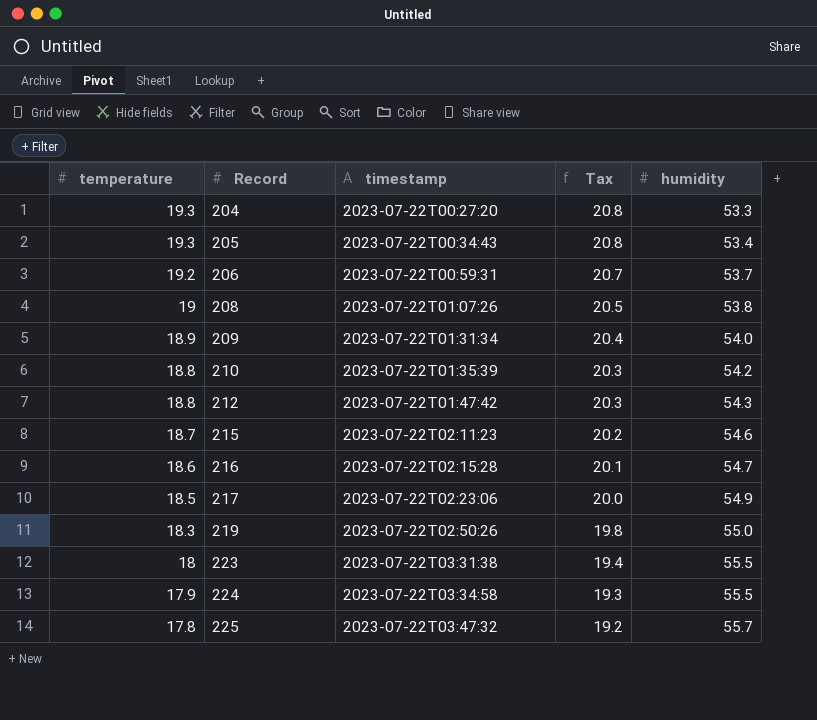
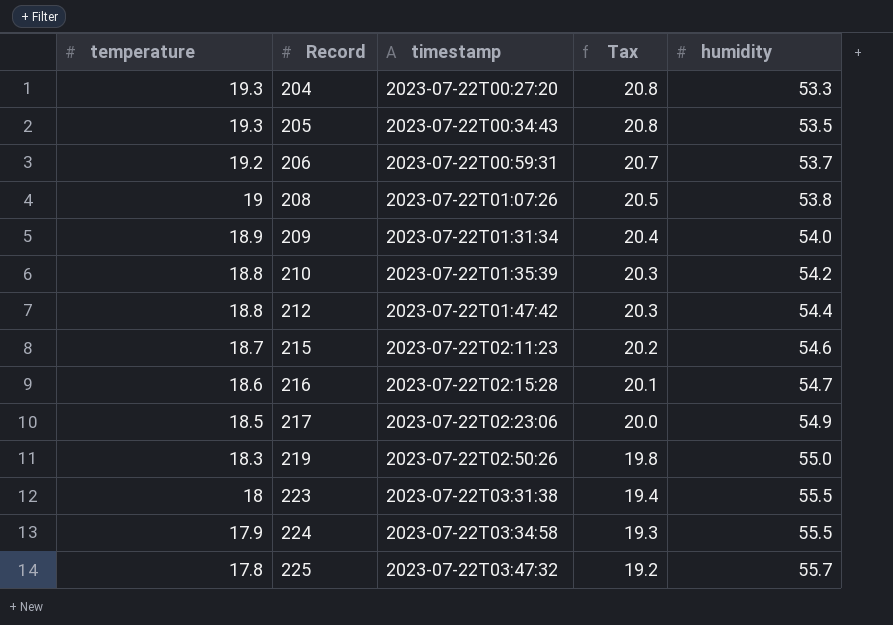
205 | humidity: 53.4 -> 53.5
212 | humidity: 54.3 -> 54.4

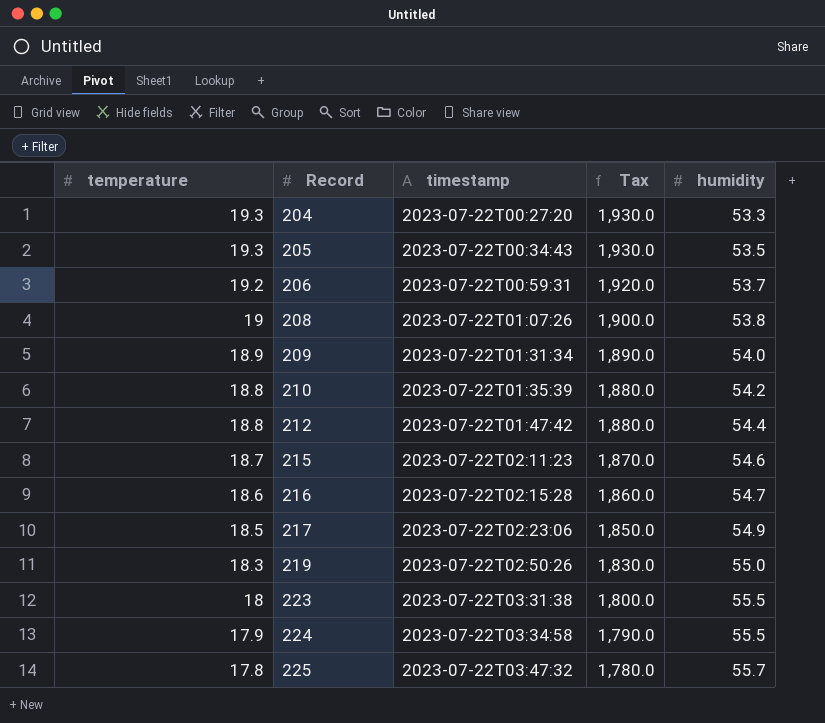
column Tax | formula: [temperature] * 1.08 -> [temperature] * 100

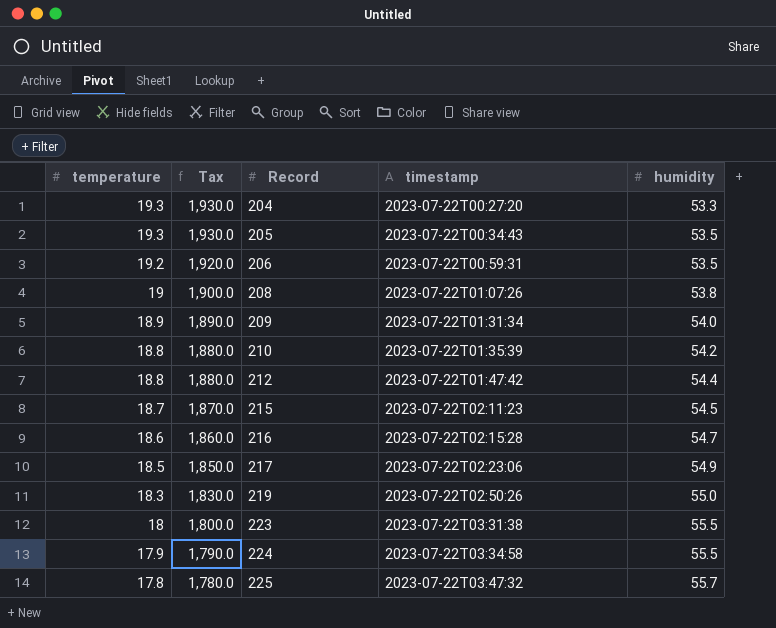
column Tax | position: 4 -> 2
206 | humidity: 53.7 -> 53.5
215 | humidity: 54.6 -> 54.5

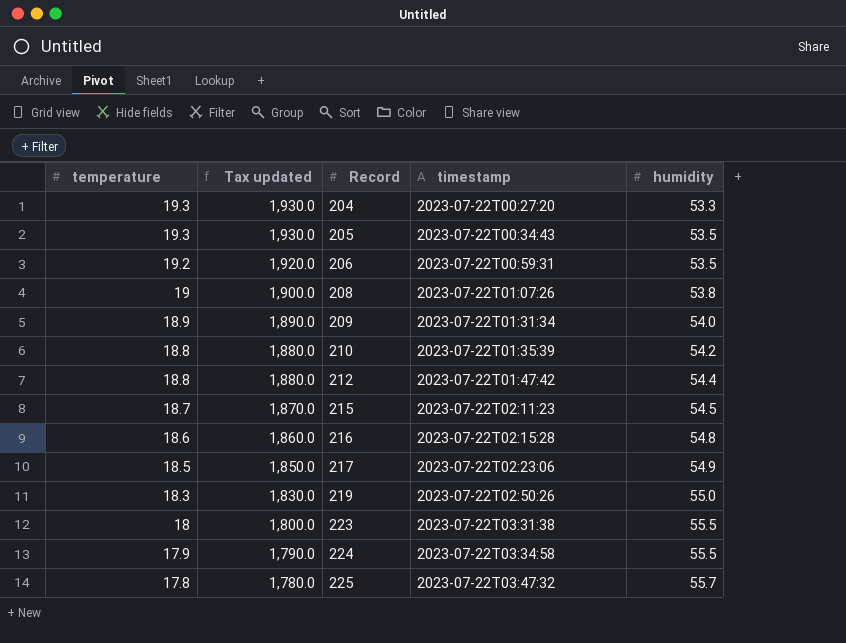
column name: Tax -> Tax updated
216 | humidity: 54.7 -> 54.8

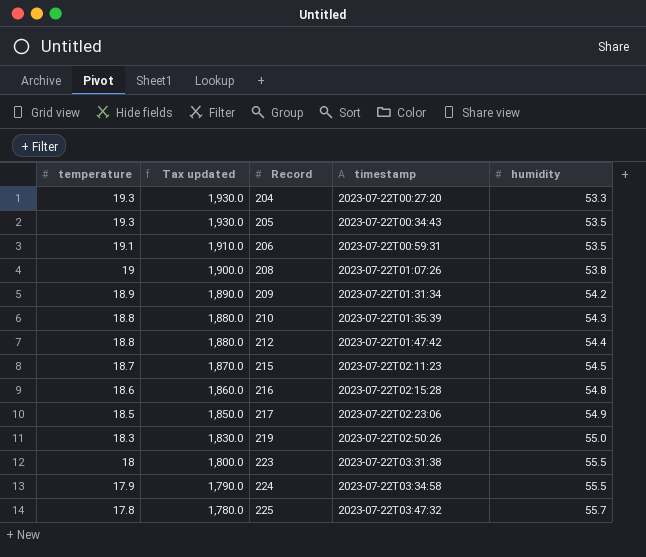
206 | temperature: 19.2 -> 19.1
206 | Tax updated: 1,920.0 -> 1,910.0
209 | humidity: 54.0 -> 54.2
210 | humidity: 54.2 -> 54.3

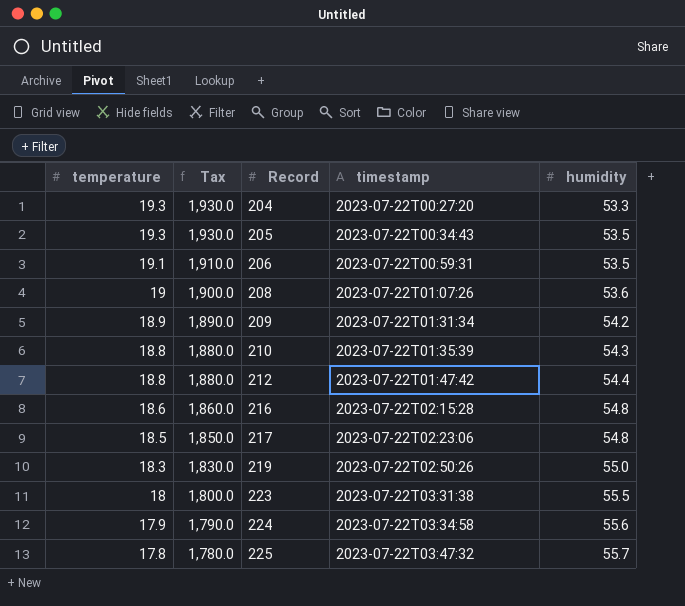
column name: Tax updated -> Tax
row 215: 18.7 | 1,870.0 | 2023-07-22T02:11:23 | 54.5 -> none
208 | humidity: 53.8 -> 53.6
217 | humidity: 54.9 -> 54.8
224 | humidity: 55.5 -> 55.6

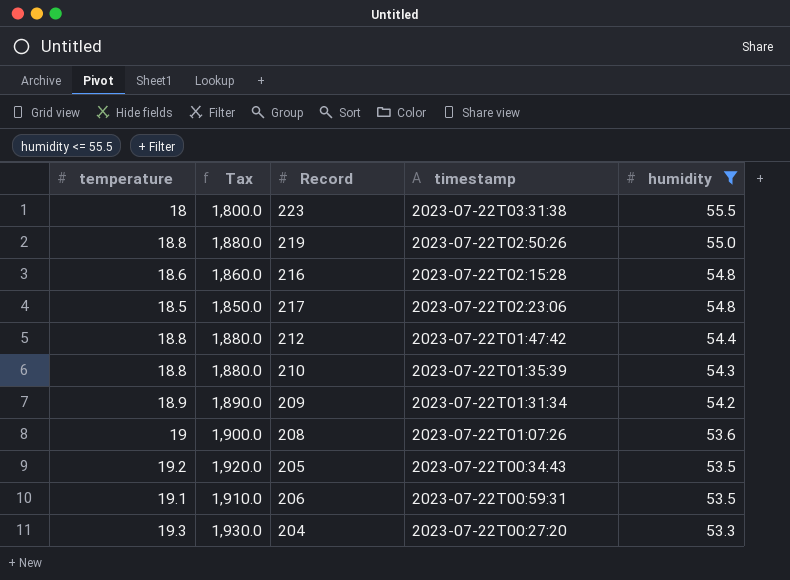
filter: none -> humidity <= 55.5
row order: temperature descending -> humidity descending
219 | temperature: 18.3 -> 18.8
219 | Tax: 1,830.0 -> 1,880.0
205 | temperature: 19.3 -> 19.2
205 | Tax: 1,930.0 -> 1,920.0

